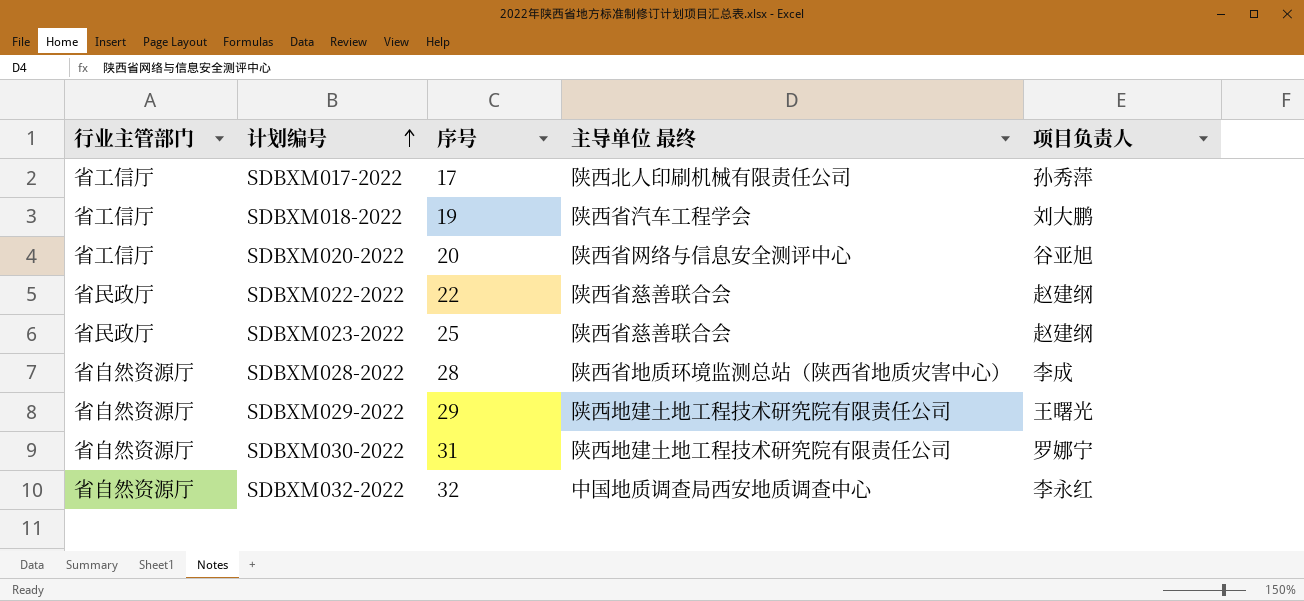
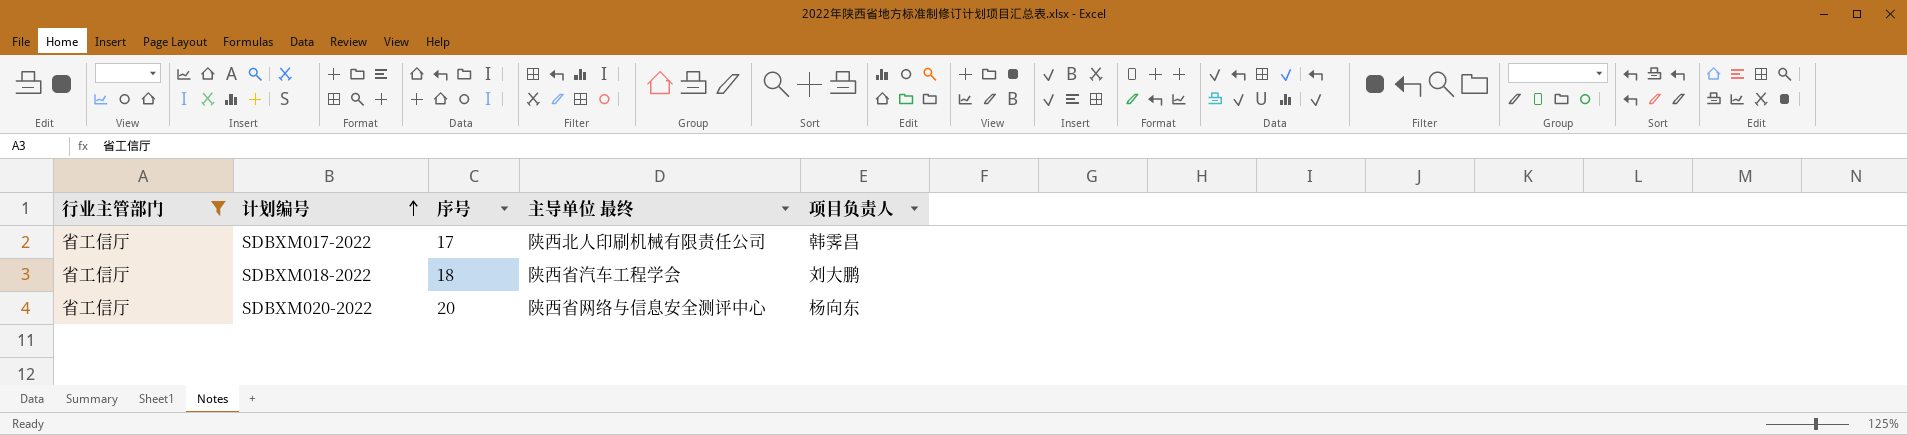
filter: none -> 行业主管部门 = 省工信厅
SDBXM017-2022 | 项目负责人: 孙秀萍 -> 韩霁昌
SDBXM018-2022 | 序号: 19 -> 18
SDBXM020-2022 | 项目负责人: 谷亚旭 -> 杨向东

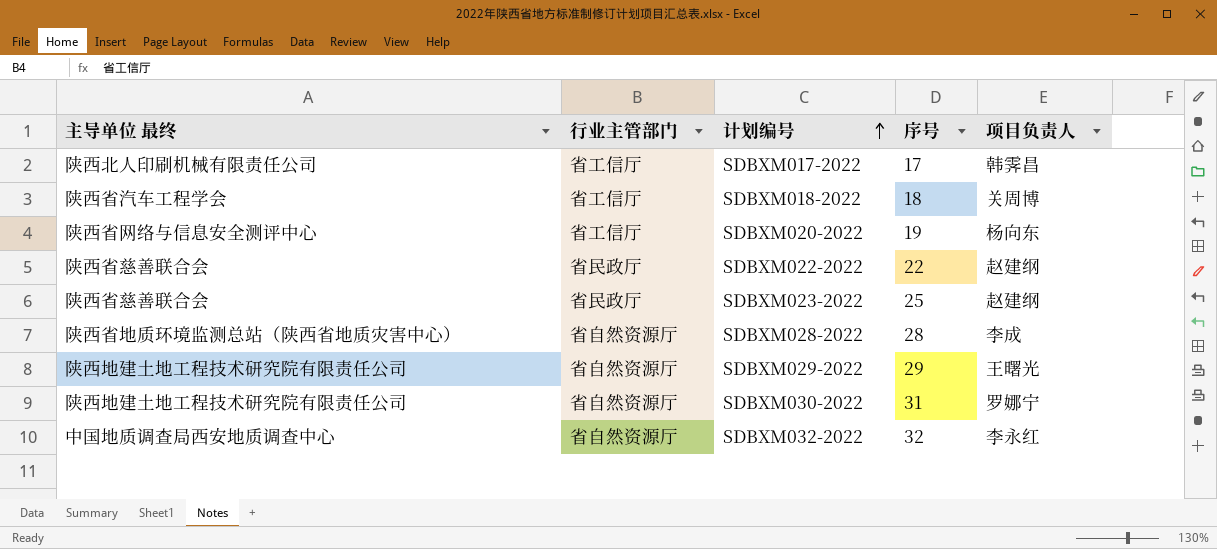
filter: 行业主管部门 = 省工信厅 -> none
column 主导单位 最终 | position: 4 -> 1
SDBXM018-2022 | 项目负责人: 刘大鹏 -> 关周博
SDBXM020-2022 | 序号: 20 -> 19

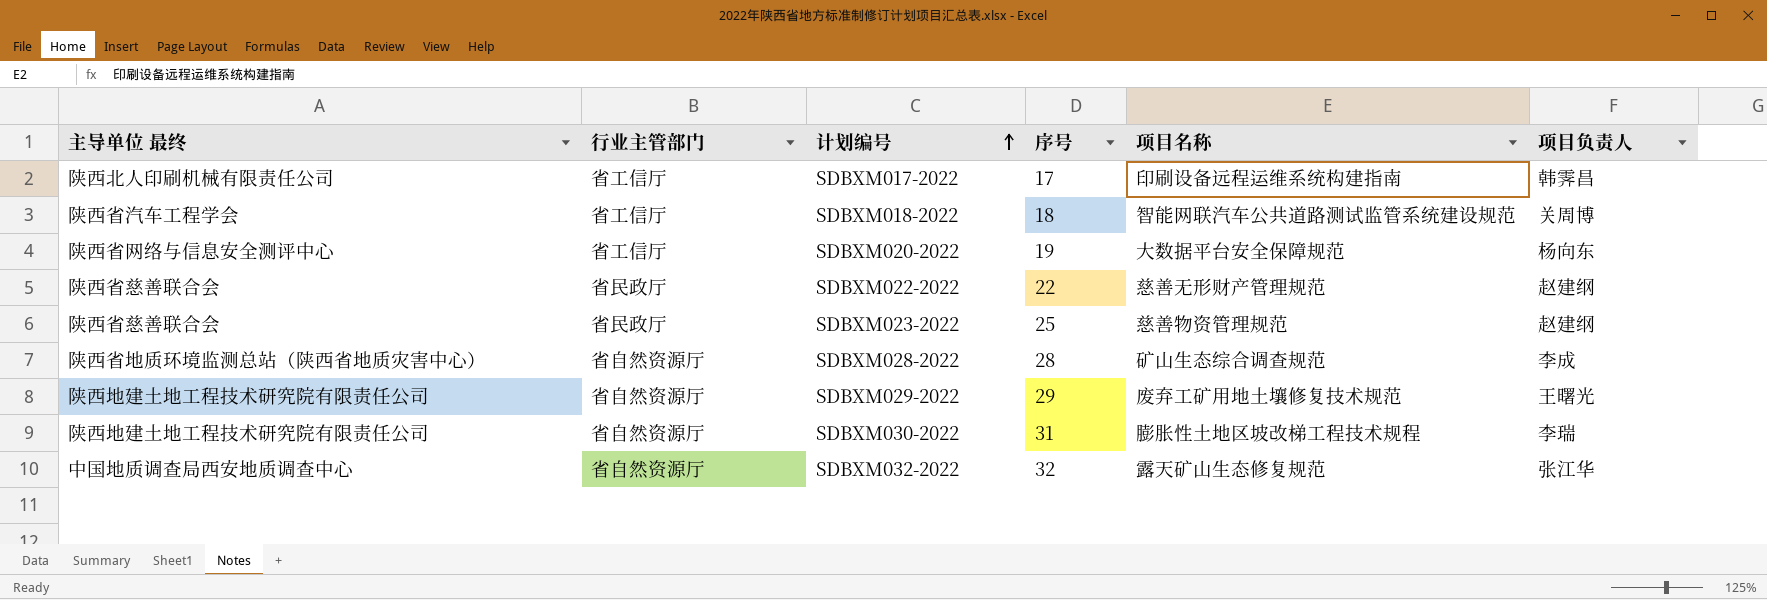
column 项目名称 | position: none -> 5
SDBXM030-2022 | 项目负责人: 罗娜宁 -> 李瑞
SDBXM032-2022 | 项目负责人: 李永红 -> 张江华

